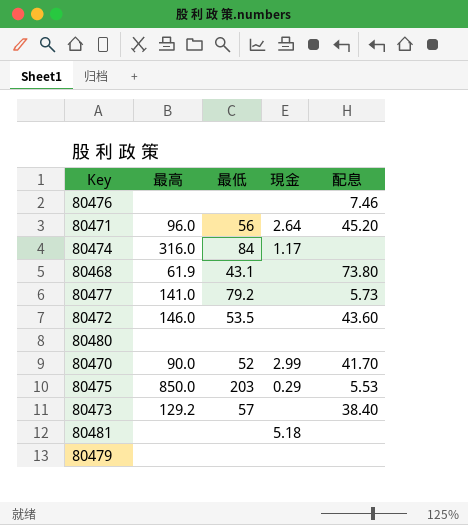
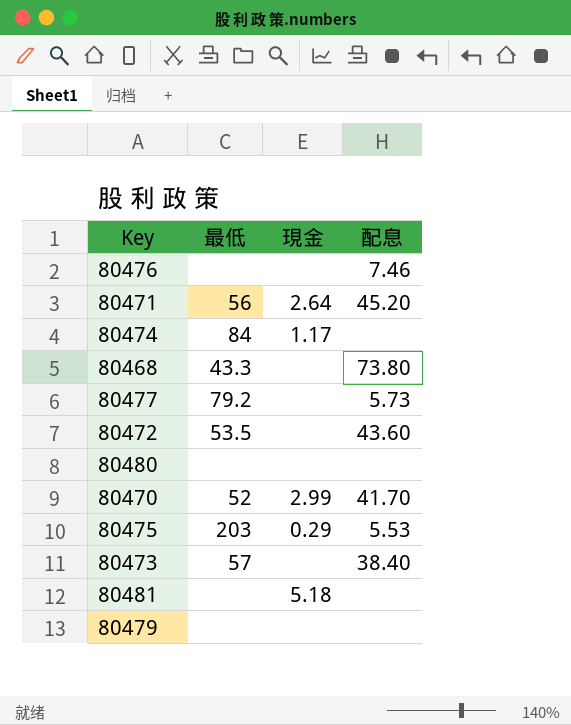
column 最高 | position: 2 -> none
80468 | 最低: 43.1 -> 43.3

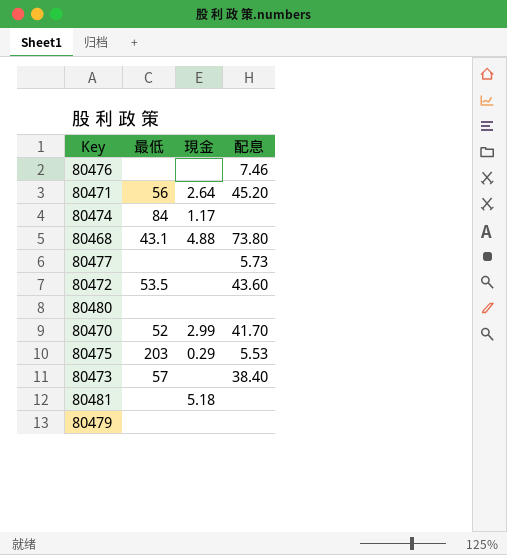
80468 | 最低: 43.3 -> 43.1
80468 | 現金: none -> 4.88
80477 | 最低: 79.2 -> none

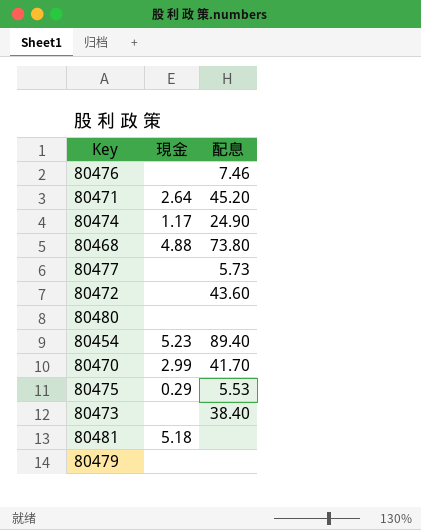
column 最低 | position: 2 -> none
80474 | 配息: none -> 24.90
row 80454: none -> 5.23 | 89.40

